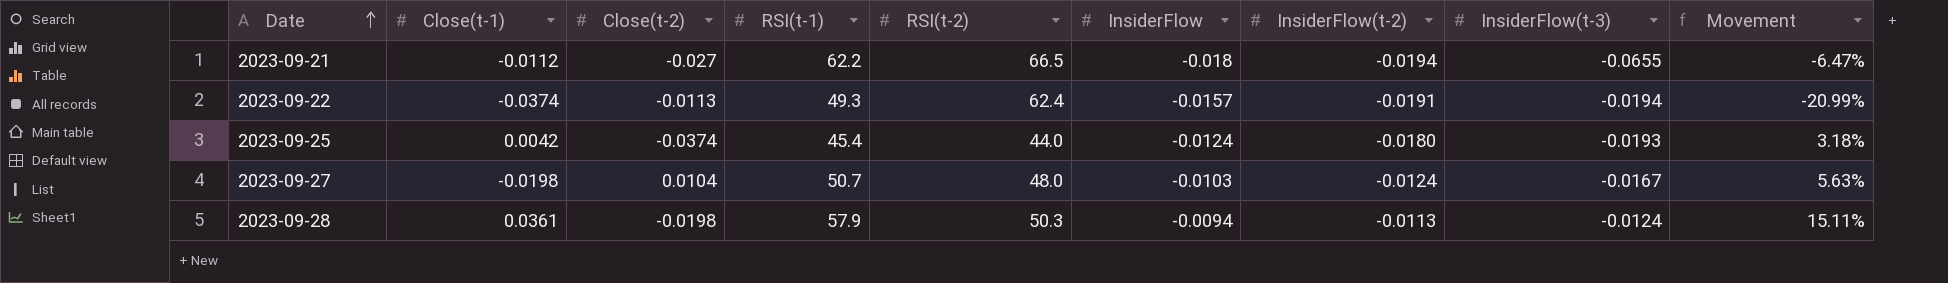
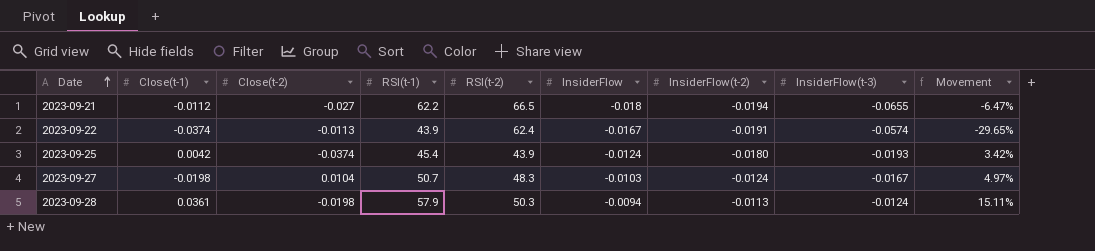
2023-09-22 | RSI(t-1): 49.3 -> 43.9
2023-09-22 | InsiderFlow: -0.0157 -> -0.0167
2023-09-22 | InsiderFlow(t-3): -0.0194 -> -0.0574
2023-09-22 | Movement: -20.99% -> -29.65%
2023-09-25 | RSI(t-2): 44.0 -> 43.9
2023-09-25 | Movement: 3.18% -> 3.42%
2023-09-27 | RSI(t-2): 48.0 -> 48.3
2023-09-27 | Movement: 5.63% -> 4.97%

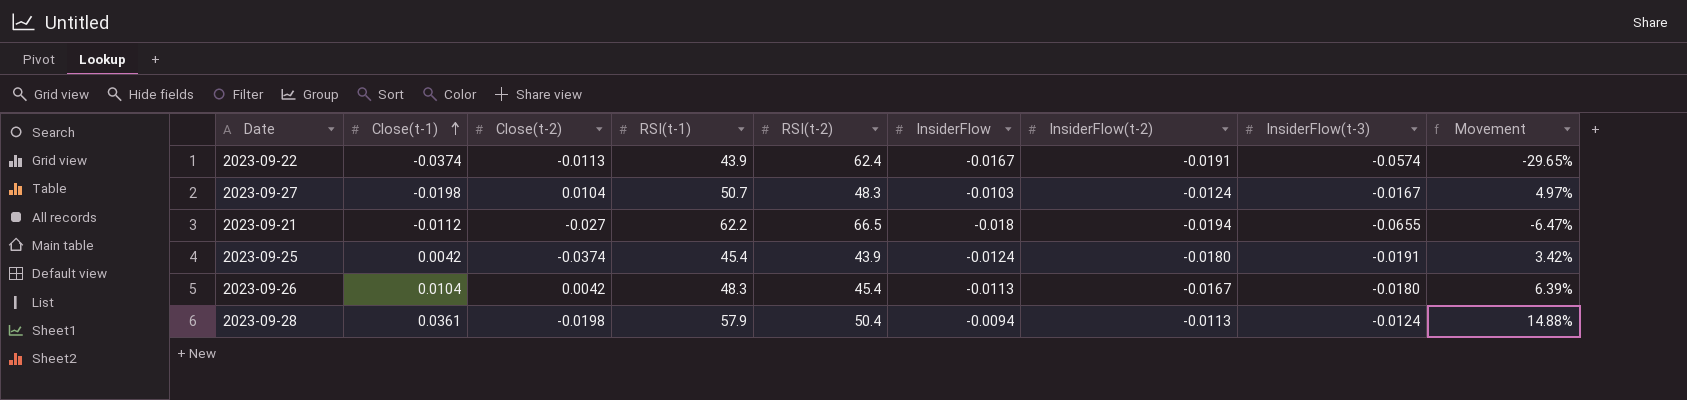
row order: Date ascending -> Close(t-1) ascending
2023-09-25 | InsiderFlow(t-3): -0.0193 -> -0.0191
row 2023-09-26: none -> 0.0104 | 0.0042 | 48.3 | 45.4 | -0.0113 | -0.0167 | -0.0180 | 6.39%
2023-09-28 | RSI(t-2): 50.3 -> 50.4
2023-09-28 | Movement: 15.11% -> 14.88%

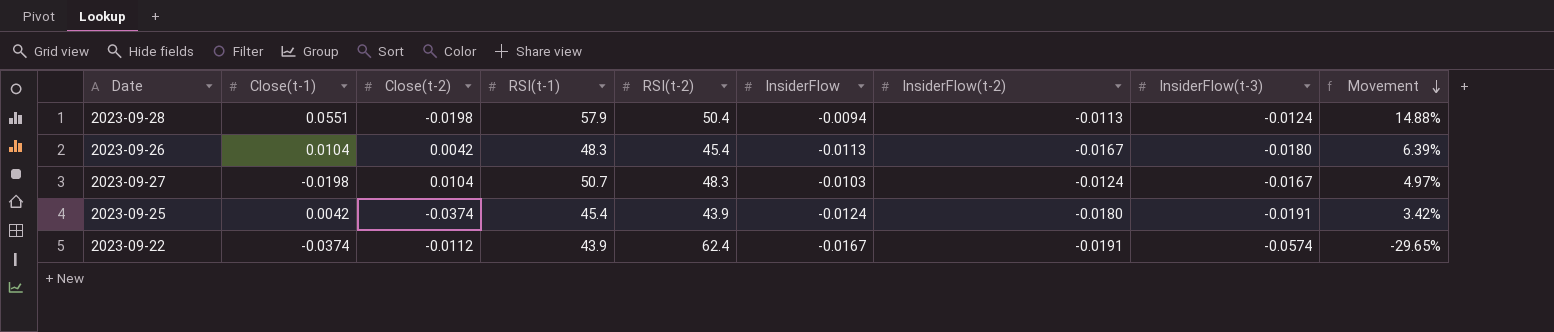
row order: Close(t-1) ascending -> Movement descending
row 2023-09-21: -0.0112 | -0.027 | 62.2 | 66.5 | -0.018 | -0.0194 | -0.0655 | -6.47% -> none
2023-09-28 | Close(t-1): 0.0361 -> 0.0551
2023-09-22 | Close(t-2): -0.0113 -> -0.0112

